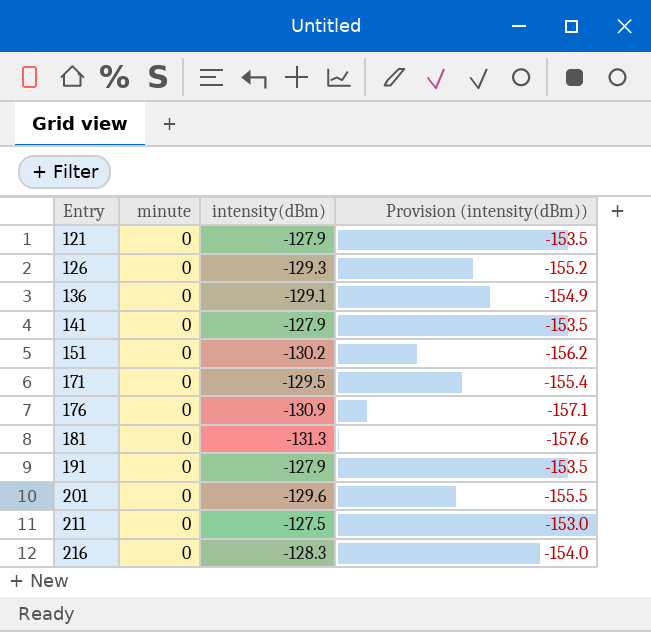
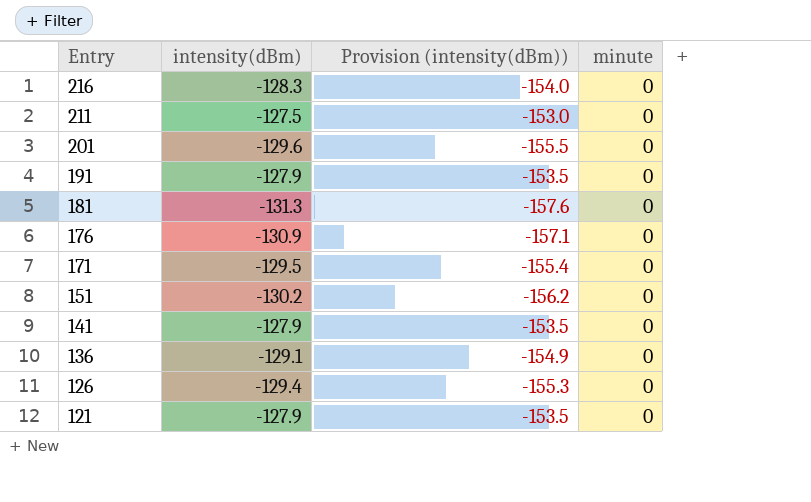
row order: Entry ascending -> Entry descending
column minute | position: 2 -> 4
126 | intensity(dBm): -129.3 -> -129.4
126 | Provision (intensity(dBm)): -155.2 -> -155.3

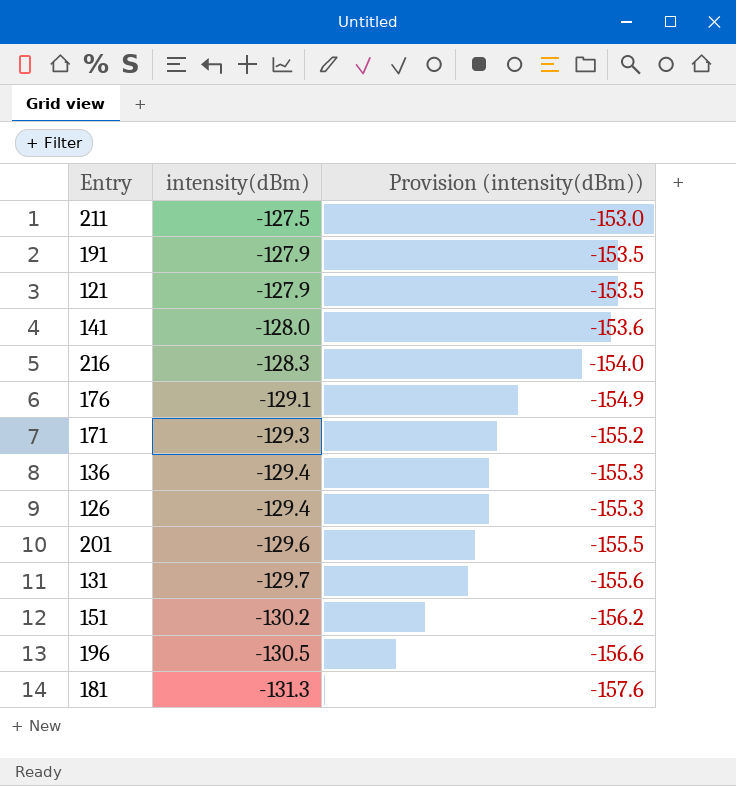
row order: Entry descending -> intensity(dBm) descending
column minute | position: 4 -> none
141 | intensity(dBm): -127.9 -> -128.0
141 | Provision (intensity(dBm)): -153.5 -> -153.6
176 | intensity(dBm): -130.9 -> -129.1
176 | Provision (intensity(dBm)): -157.1 -> -154.9
171 | intensity(dBm): -129.5 -> -129.3
171 | Provision (intensity(dBm)): -155.4 -> -155.2
136 | intensity(dBm): -129.1 -> -129.4
136 | Provision (intensity(dBm)): -154.9 -> -155.3
row 131: none -> -129.7 | -155.6
row 196: none -> -130.5 | -156.6

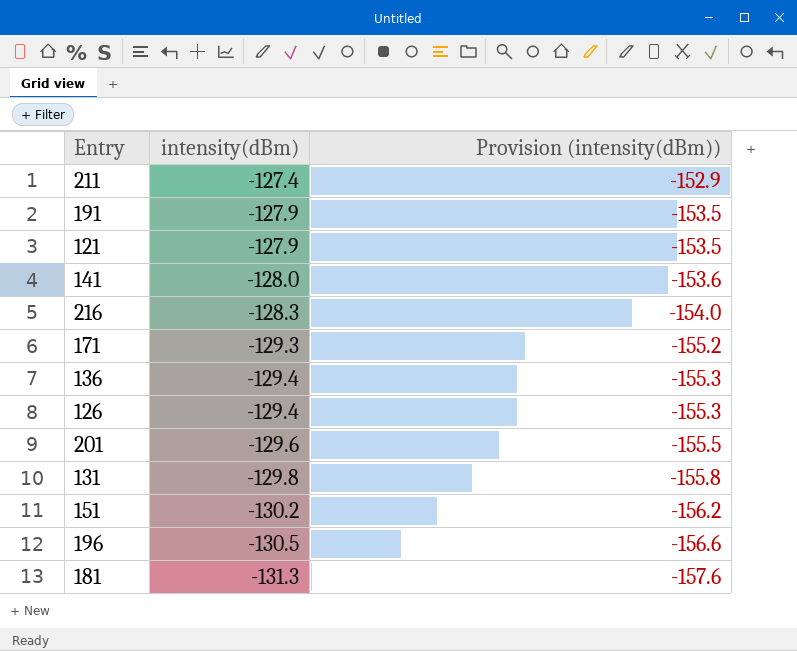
row 176: -129.1 | -154.9 -> none
211 | intensity(dBm): -127.5 -> -127.4
211 | Provision (intensity(dBm)): -153.0 -> -152.9
131 | intensity(dBm): -129.7 -> -129.8
131 | Provision (intensity(dBm)): -155.6 -> -155.8

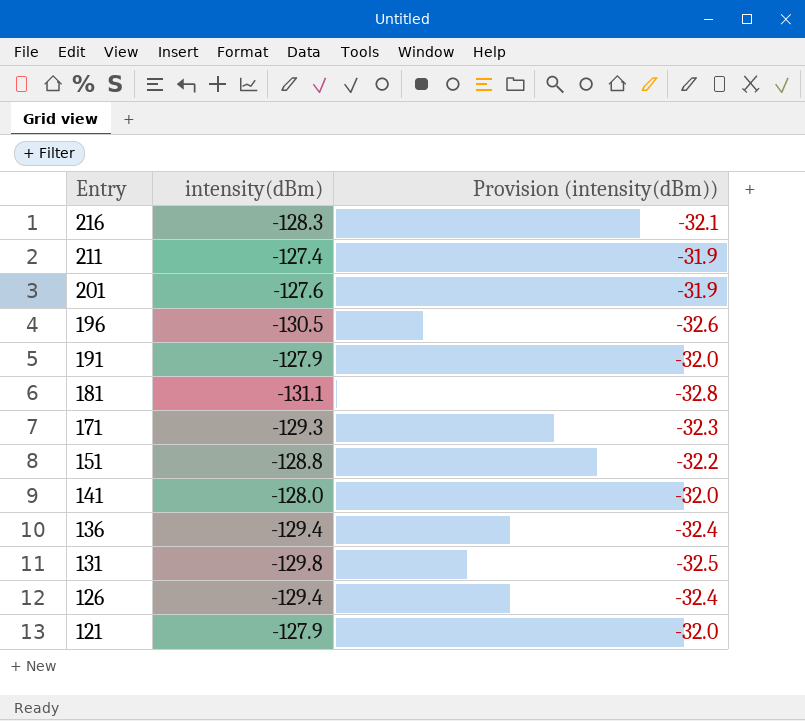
row order: intensity(dBm) descending -> Entry descending
column Provision (intensity(dBm)) | formula: [intensity(dBm)] * 1.2 -> [intensity(dBm)] * 0.25
201 | intensity(dBm): -129.6 -> -127.6
181 | intensity(dBm): -131.3 -> -131.1
151 | intensity(dBm): -130.2 -> -128.8

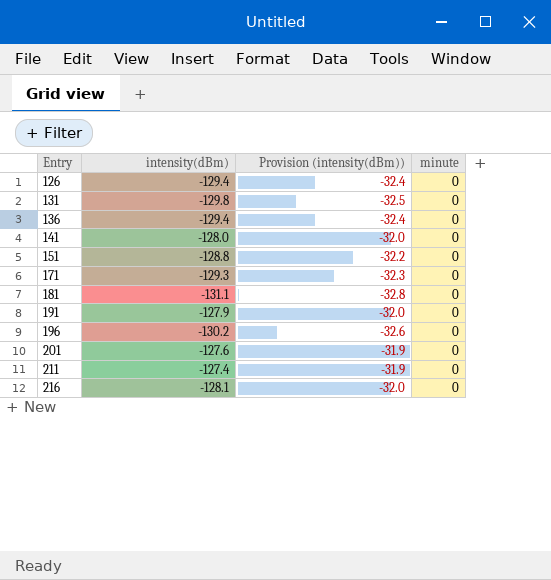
row order: Entry descending -> Entry ascending
column minute | position: none -> 4
row 121: -127.9 | -32.0 -> none
196 | intensity(dBm): -130.5 -> -130.2
216 | intensity(dBm): -128.3 -> -128.1
216 | Provision (intensity(dBm)): -32.1 -> -32.0

